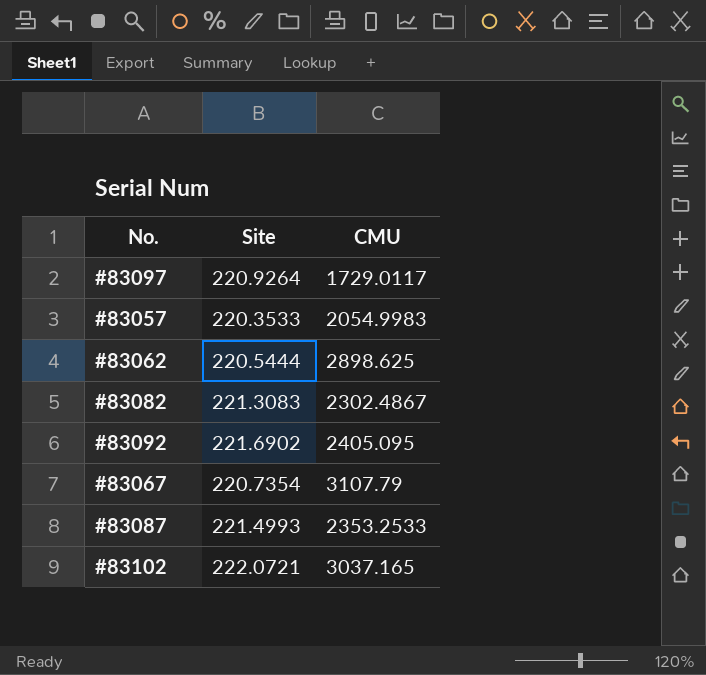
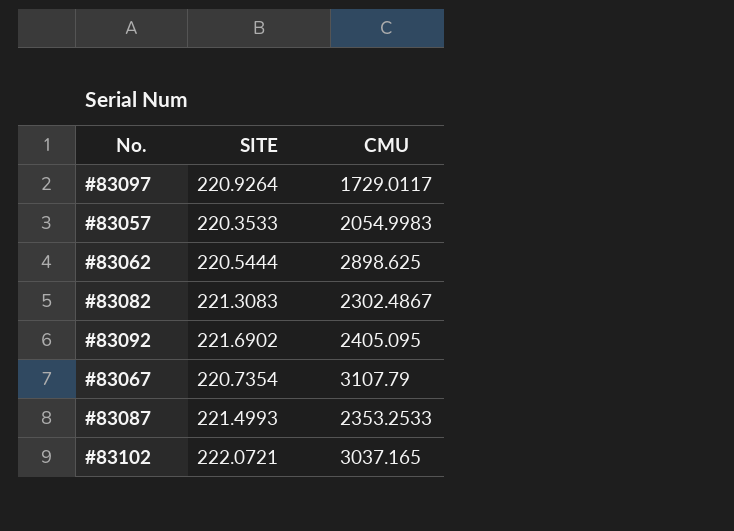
column name: Site -> SITE

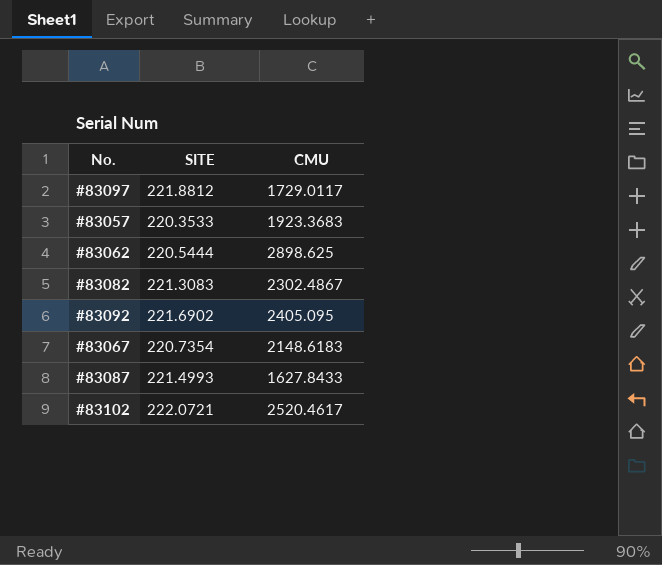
#83097 | SITE: 220.9264 -> 221.8812
#83057 | CMU: 2054.9983 -> 1923.3683
#83067 | CMU: 3107.79 -> 2148.6183
#83087 | CMU: 2353.2533 -> 1627.8433
#83102 | CMU: 3037.165 -> 2520.4617

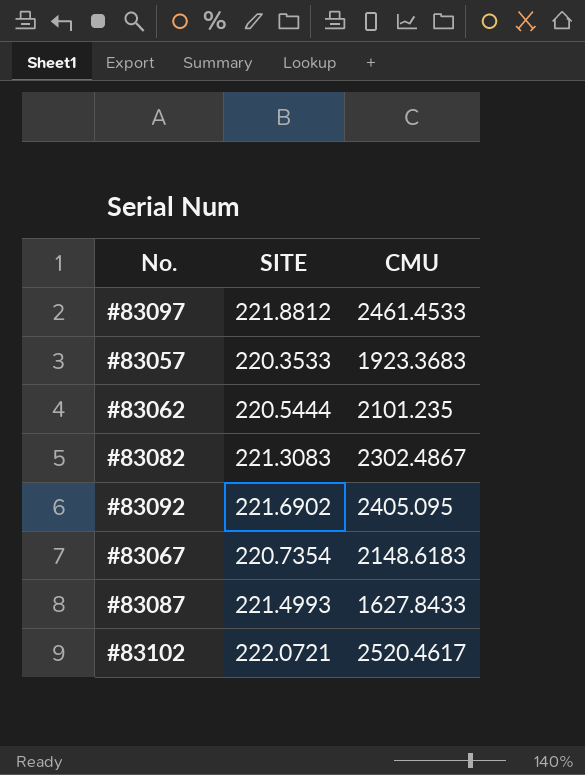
#83097 | CMU: 1729.0117 -> 2461.4533
#83062 | CMU: 2898.625 -> 2101.235

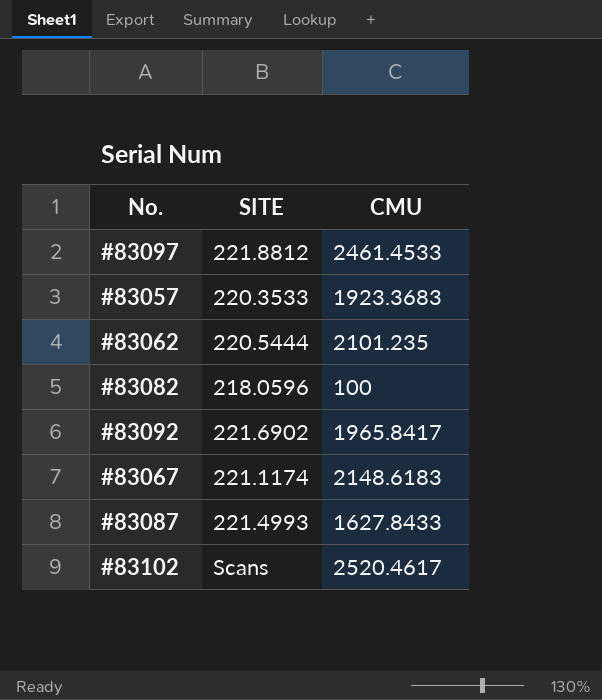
#83082 | SITE: 221.3083 -> 218.0596
#83082 | CMU: 2302.4867 -> 100
#83092 | CMU: 2405.095 -> 1965.8417
#83067 | SITE: 220.7354 -> 221.1174
#83102 | SITE: 222.0721 -> Scans

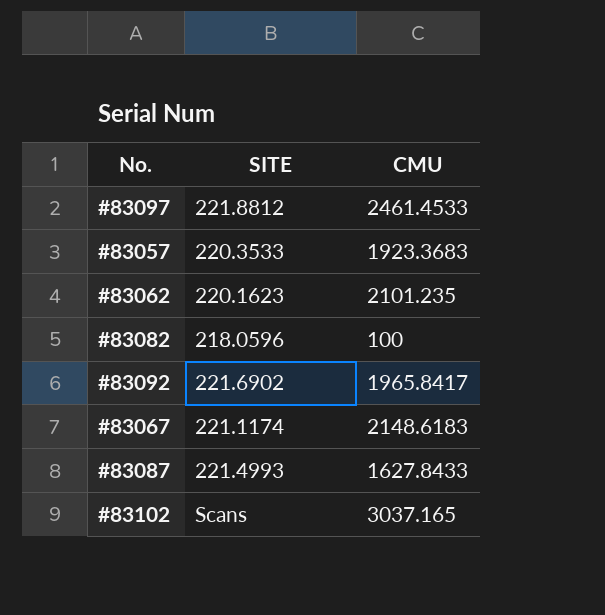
#83062 | SITE: 220.5444 -> 220.1623
#83102 | CMU: 2520.4617 -> 3037.165

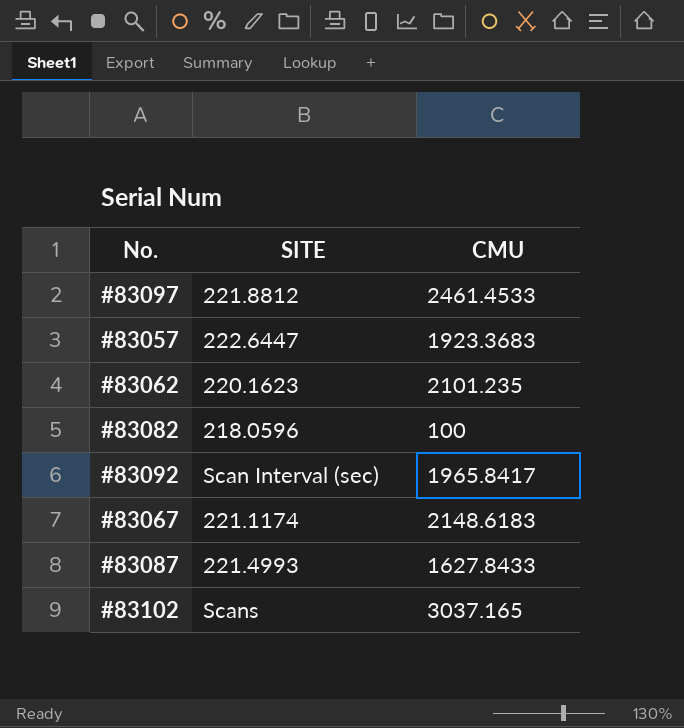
#83057 | SITE: 220.3533 -> 222.6447
#83092 | SITE: 221.6902 -> Scan Interval (sec)

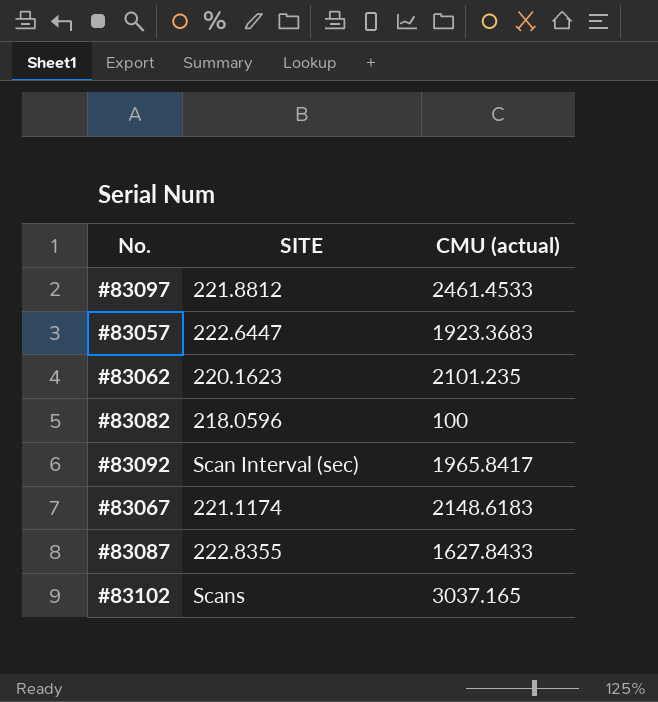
column name: CMU -> CMU (actual)
#83087 | SITE: 221.4993 -> 222.8355

